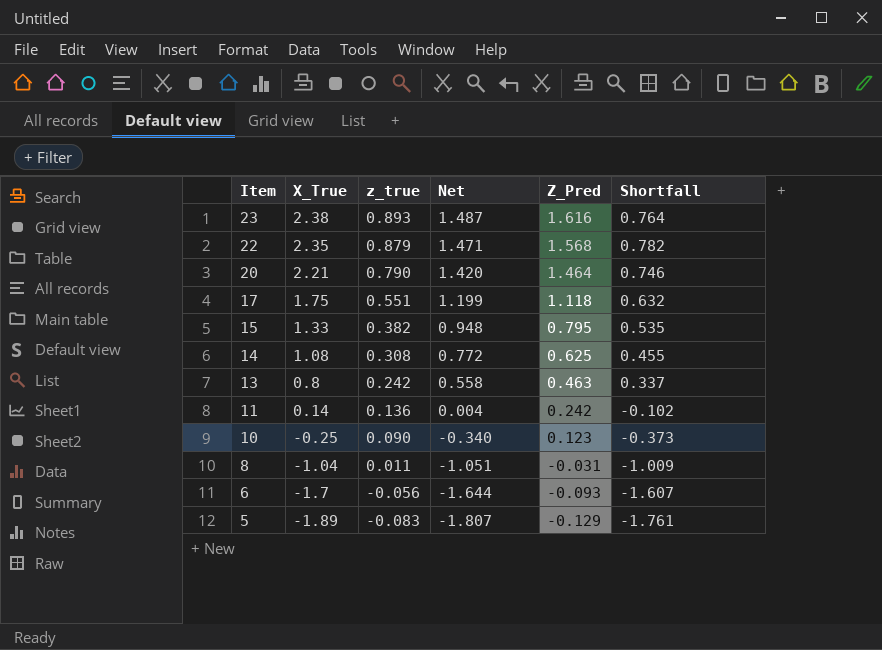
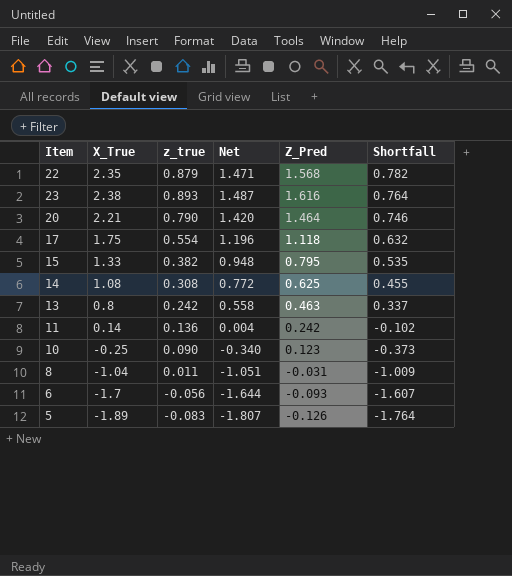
row order: Item descending -> Shortfall descending
17 | z_true: 0.551 -> 0.554
17 | Net: 1.199 -> 1.196
5 | Z_Pred: -0.129 -> -0.126
5 | Shortfall: -1.761 -> -1.764

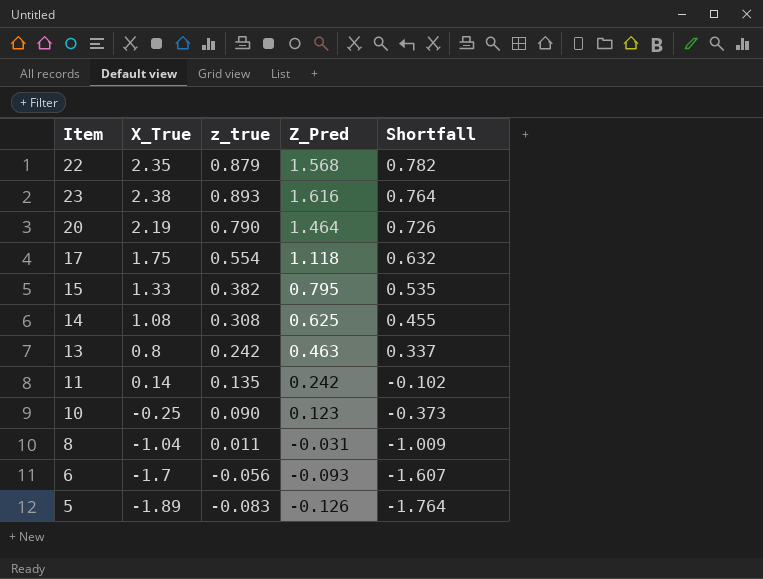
column Net | formula: [X_True] - [z_true] -> none
20 | X_True: 2.21 -> 2.19
20 | Shortfall: 0.746 -> 0.726
11 | z_true: 0.136 -> 0.135

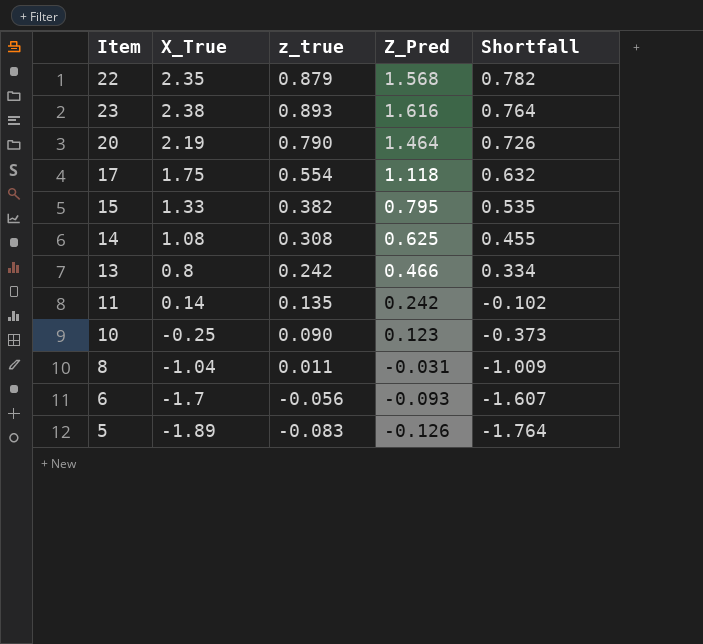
13 | Z_Pred: 0.463 -> 0.466
13 | Shortfall: 0.337 -> 0.334

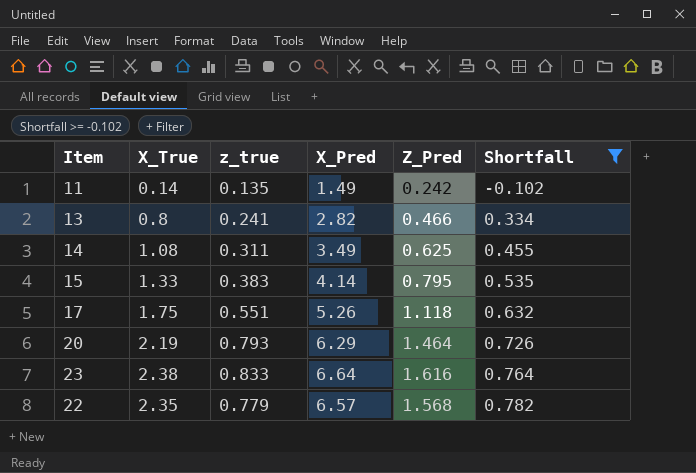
filter: none -> Shortfall >= -0.102
row order: Shortfall descending -> Shortfall ascending
column X_Pred | position: none -> 4
13 | z_true: 0.242 -> 0.241
14 | z_true: 0.308 -> 0.311
15 | z_true: 0.382 -> 0.383
17 | z_true: 0.554 -> 0.551
20 | z_true: 0.790 -> 0.793
23 | z_true: 0.893 -> 0.833
22 | z_true: 0.879 -> 0.779

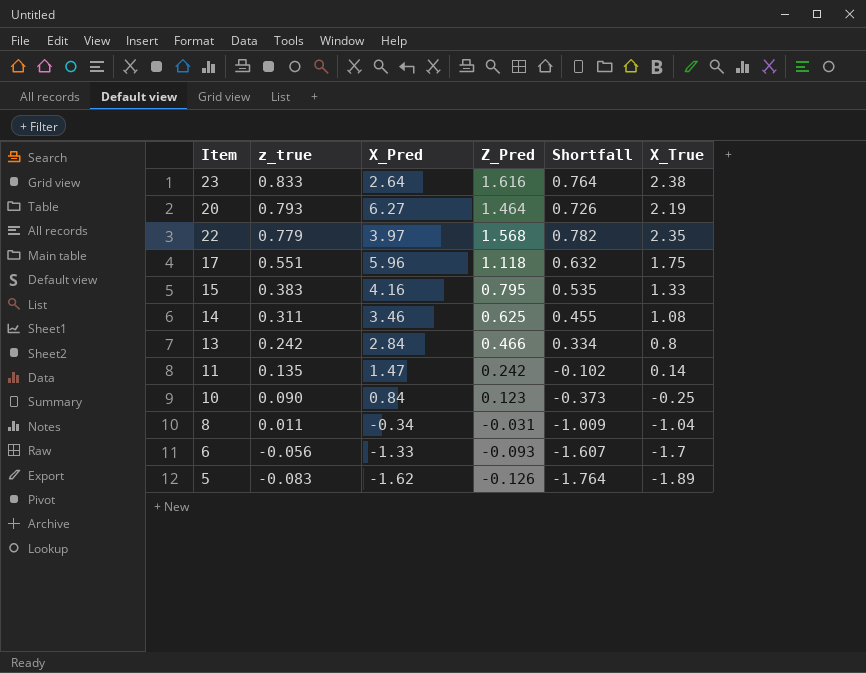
filter: Shortfall >= -0.102 -> none
row order: Shortfall ascending -> z_true descending
column X_True | position: 2 -> 6
23 | X_Pred: 6.64 -> 2.64
20 | X_Pred: 6.29 -> 6.27
22 | X_Pred: 6.57 -> 3.97
17 | X_Pred: 5.26 -> 5.96
15 | X_Pred: 4.14 -> 4.16
14 | X_Pred: 3.49 -> 3.46
13 | z_true: 0.241 -> 0.242
13 | X_Pred: 2.82 -> 2.84
11 | X_Pred: 1.49 -> 1.47

